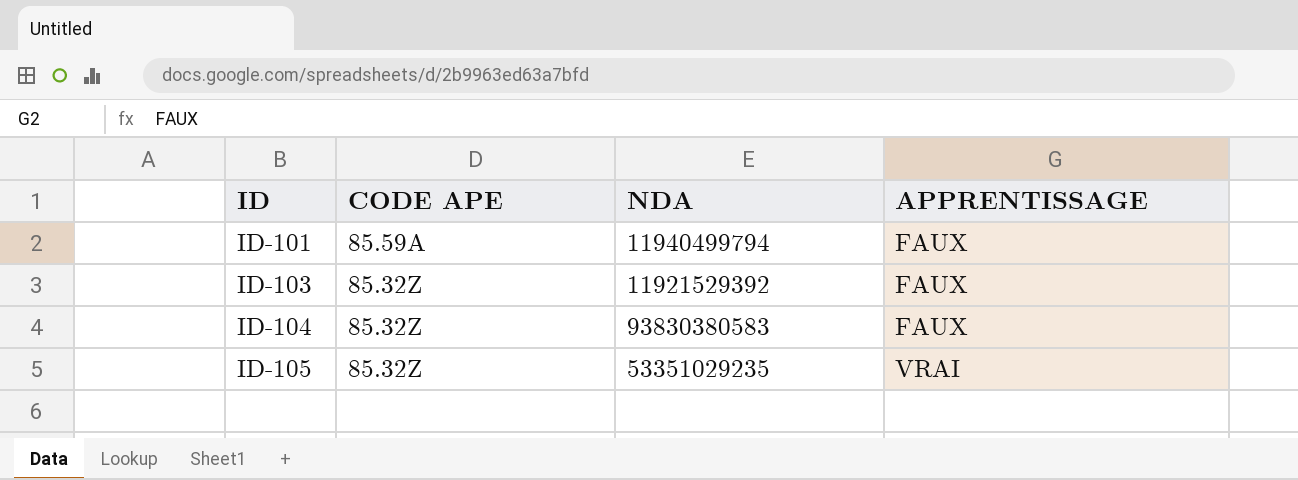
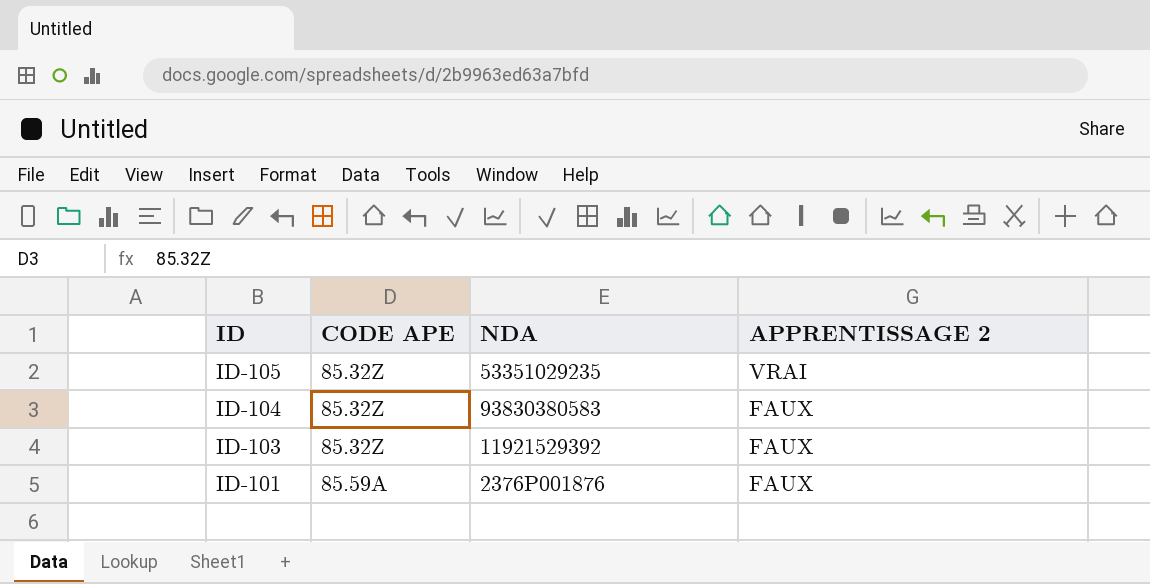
row order: ID ascending -> ID descending
column name: APPRENTISSAGE -> APPRENTISSAGE 2
ID-101 | NDA: 11940499794 -> 2376P001876

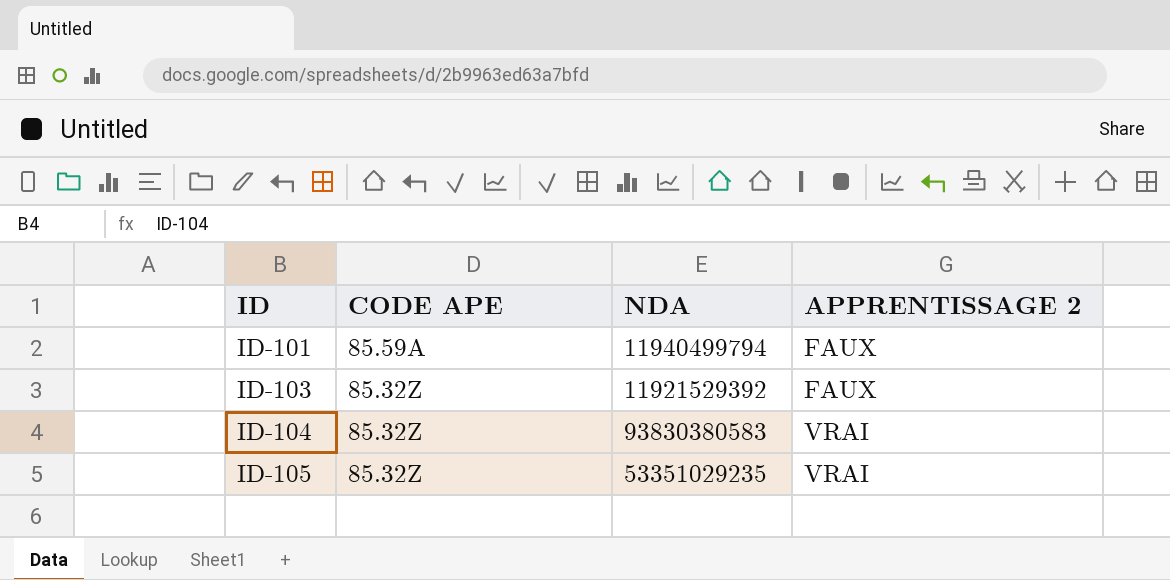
row order: ID descending -> ID ascending
ID-101 | NDA: 2376P001876 -> 11940499794
ID-104 | APPRENTISSAGE 2: FAUX -> VRAI

